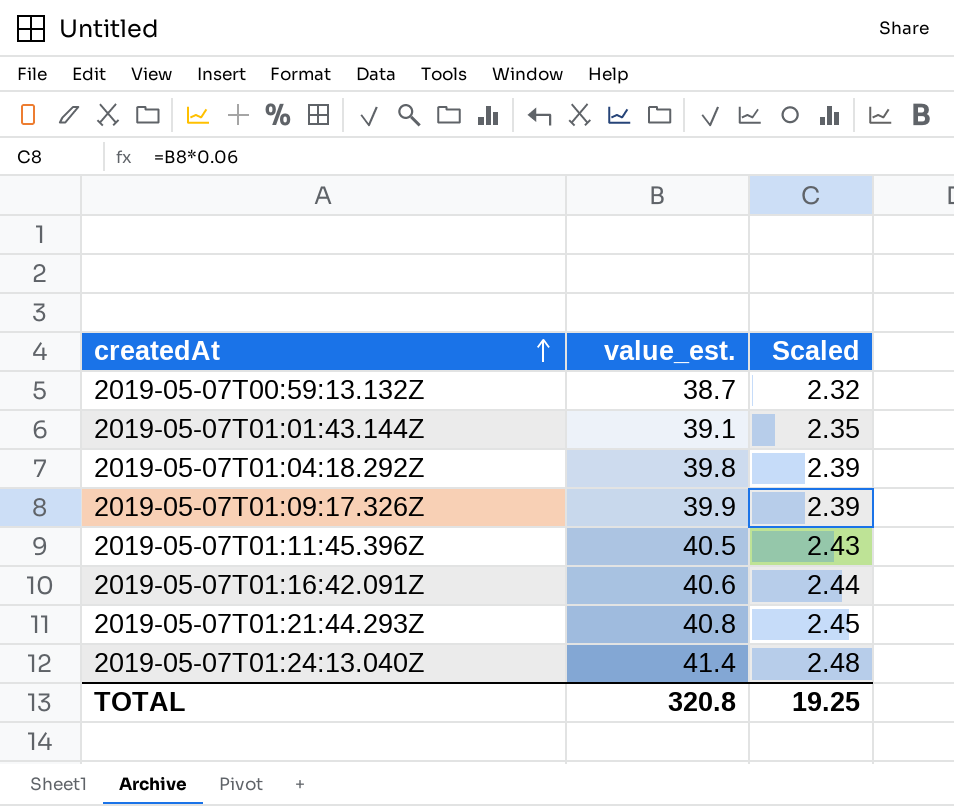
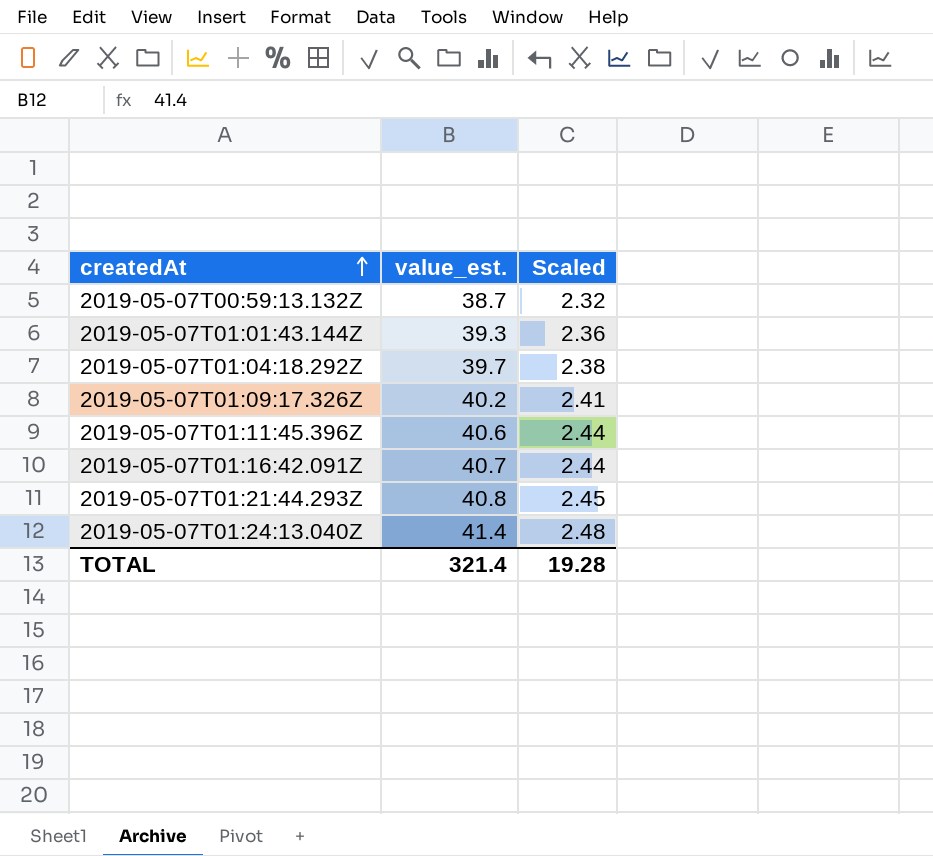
2019-05-07T01:01:43.144Z | value_est.: 39.1 -> 39.3
2019-05-07T01:01:43.144Z | Scaled: 2.35 -> 2.36
2019-05-07T01:04:18.292Z | value_est.: 39.8 -> 39.7
2019-05-07T01:04:18.292Z | Scaled: 2.39 -> 2.38
2019-05-07T01:09:17.326Z | value_est.: 39.9 -> 40.2
2019-05-07T01:09:17.326Z | Scaled: 2.39 -> 2.41
2019-05-07T01:11:45.396Z | value_est.: 40.5 -> 40.6
2019-05-07T01:11:45.396Z | Scaled: 2.43 -> 2.44
2019-05-07T01:16:42.091Z | value_est.: 40.6 -> 40.7
TOTAL | value_est.: 320.8 -> 321.4
TOTAL | Scaled: 19.25 -> 19.28

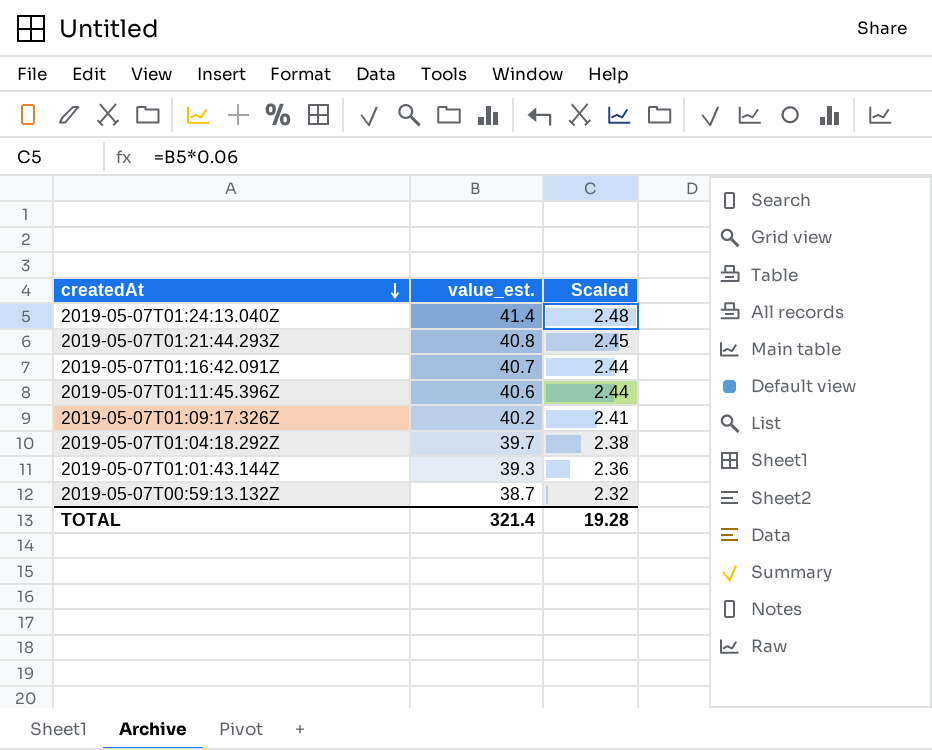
row order: createdAt ascending -> createdAt descending

